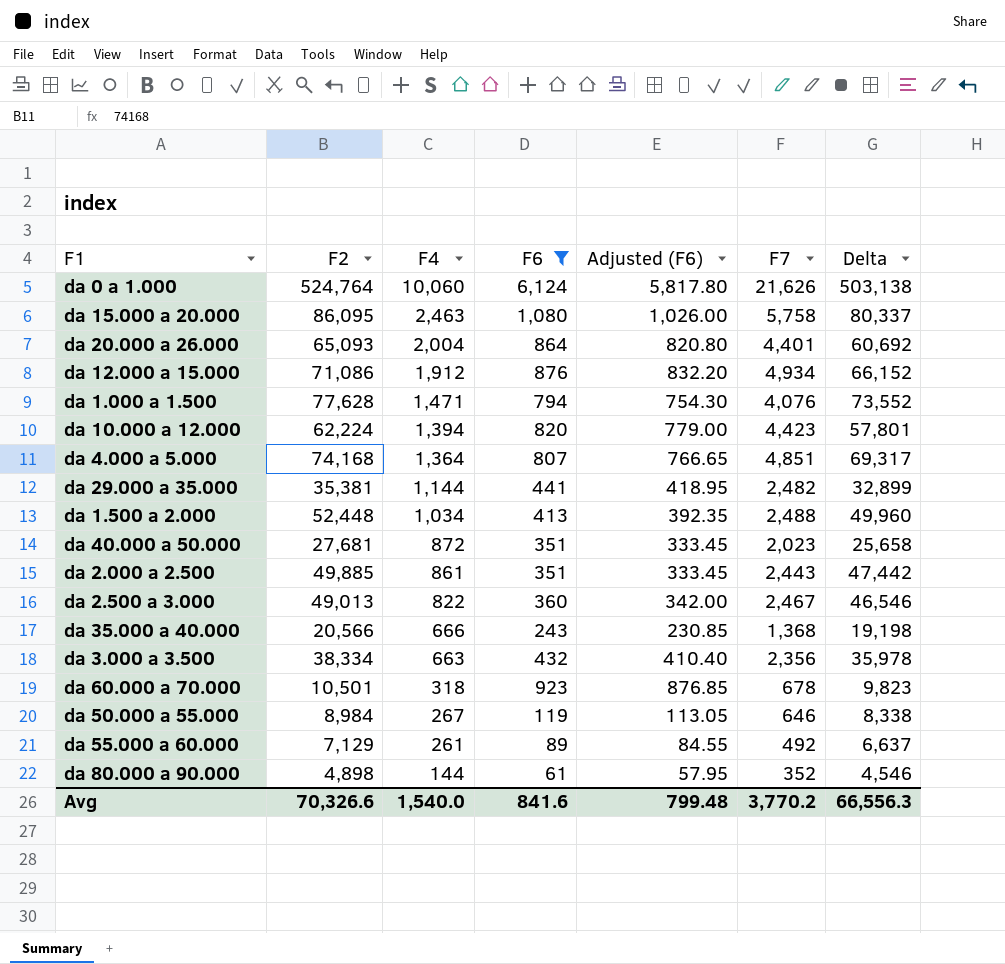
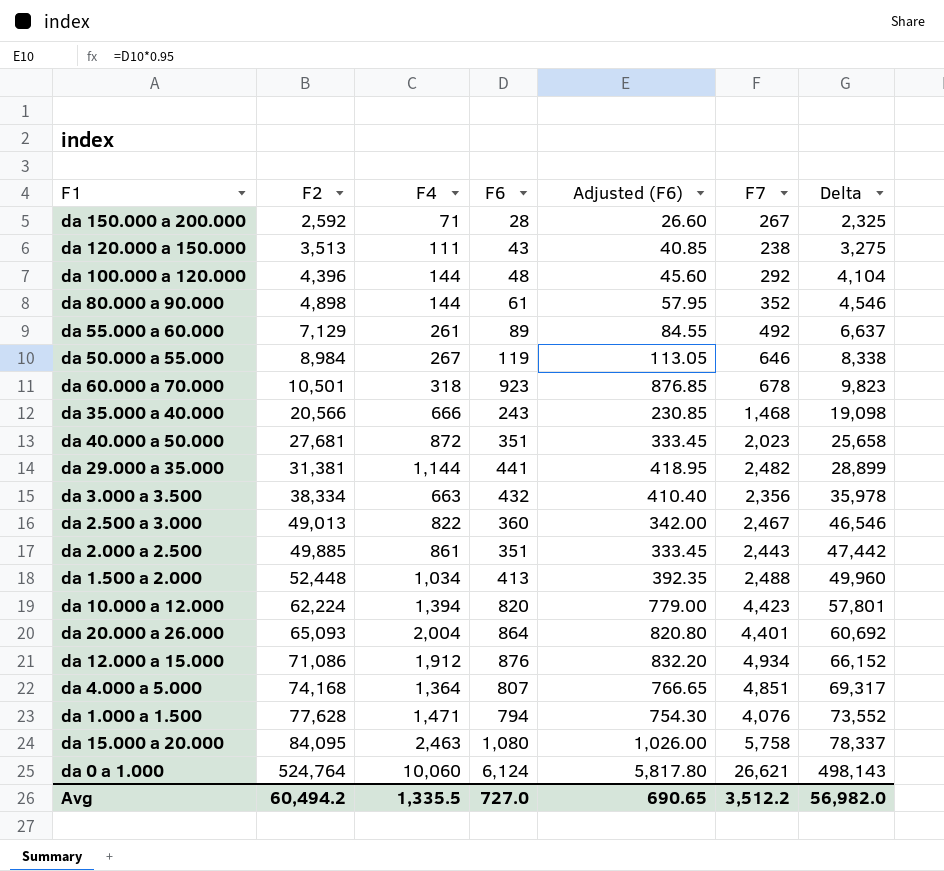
filter: F6 >= 61 -> none
row order: F4 descending -> F2 ascending
da 35.000 a 40.000 | F7: 1,368 -> 1,468
da 35.000 a 40.000 | Delta: 19,198 -> 19,098
da 29.000 a 35.000 | F2: 35,381 -> 31,381
da 29.000 a 35.000 | Delta: 32,899 -> 28,899
da 15.000 a 20.000 | F2: 86,095 -> 84,095
da 15.000 a 20.000 | Delta: 80,337 -> 78,337
da 0 a 1.000 | F7: 21,626 -> 26,621
da 0 a 1.000 | Delta: 503,138 -> 498,143
Avg | F2: 70,326.6 -> 60,494.2
Avg | F4: 1,540.0 -> 1,335.5
Avg | F6: 841.6 -> 727.0
Avg | Adjusted (F6): 799.48 -> 690.65
Avg | F7: 3,770.2 -> 3,512.2
Avg | Delta: 66,556.3 -> 56,982.0

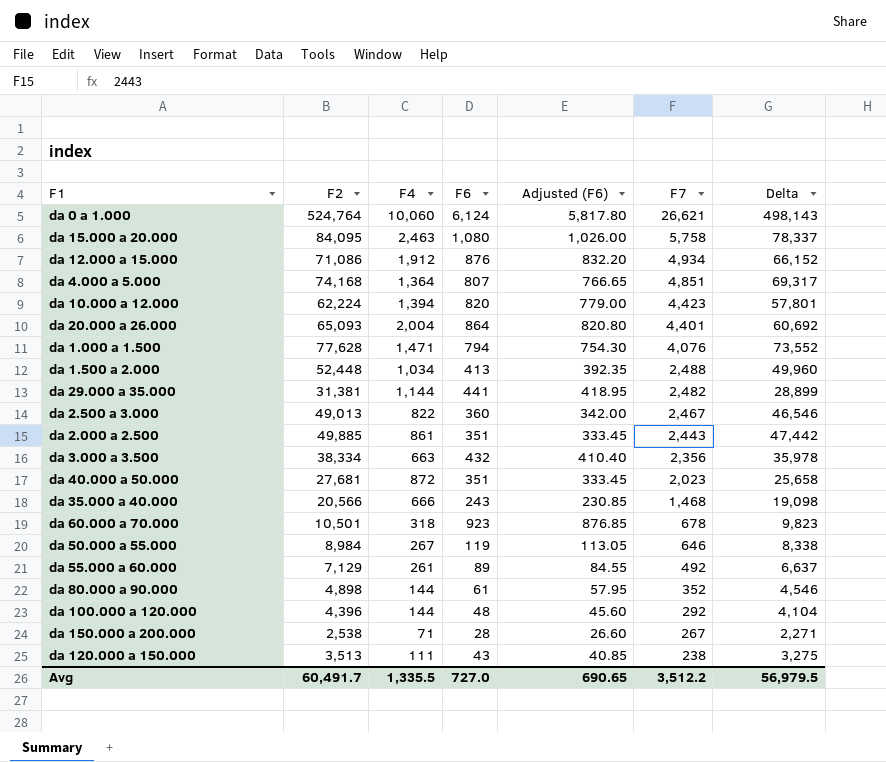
row order: F2 ascending -> F7 descending
da 150.000 a 200.000 | F2: 2,592 -> 2,538
da 150.000 a 200.000 | Delta: 2,325 -> 2,271
Avg | F2: 60,494.2 -> 60,491.7
Avg | Delta: 56,982.0 -> 56,979.5

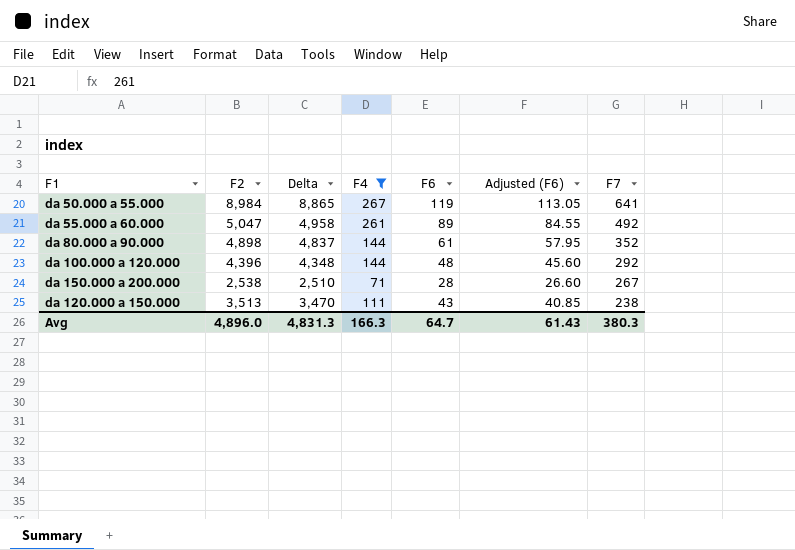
filter: none -> F4 <= 267
column Delta | formula: [F2] - [F7] -> [F2] - [F6]
column Delta | position: 7 -> 3
da 50.000 a 55.000 | F7: 646 -> 641
da 55.000 a 60.000 | F2: 7,129 -> 5,047
Avg | F2: 60,491.7 -> 4,896.0
Avg | Delta: 56,979.5 -> 4,831.3
Avg | F4: 1,335.5 -> 166.3
Avg | F6: 727.0 -> 64.7
Avg | Adjusted (F6): 690.65 -> 61.43
Avg | F7: 3,512.2 -> 380.3

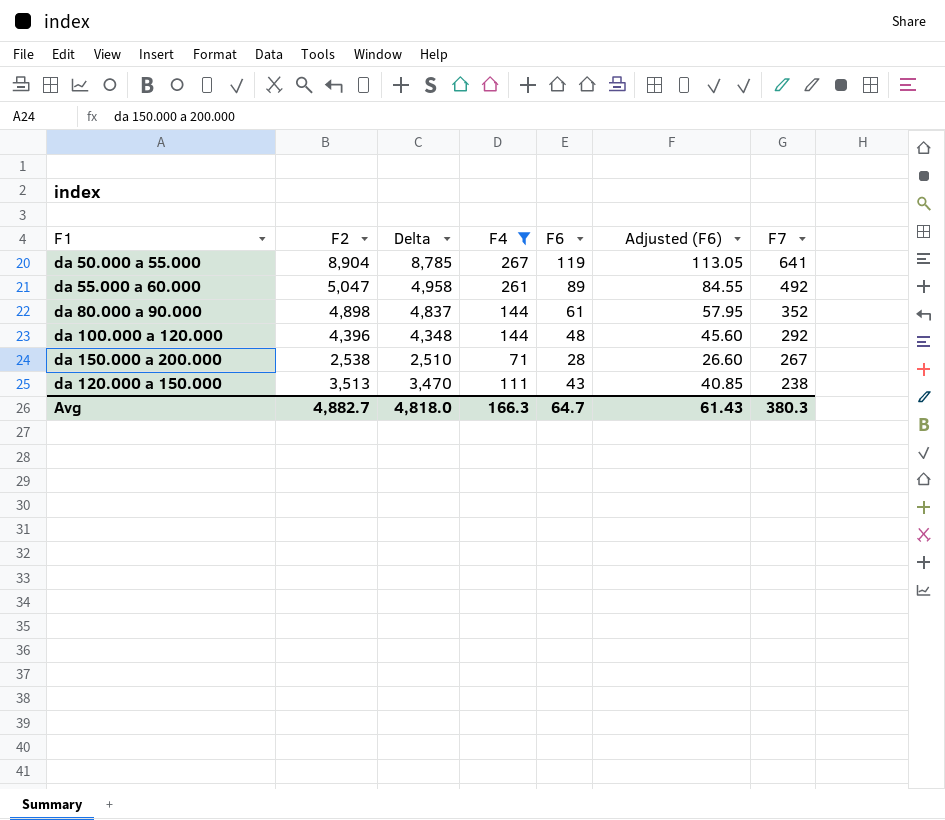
da 50.000 a 55.000 | F2: 8,984 -> 8,904
da 50.000 a 55.000 | Delta: 8,865 -> 8,785
Avg | F2: 4,896.0 -> 4,882.7
Avg | Delta: 4,831.3 -> 4,818.0

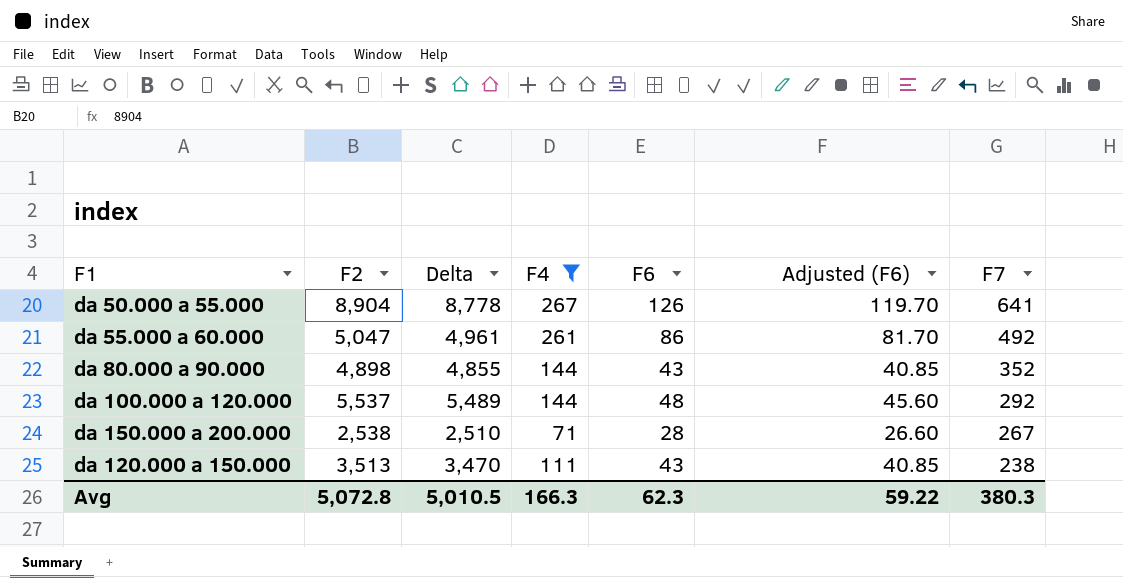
da 50.000 a 55.000 | Delta: 8,785 -> 8,778
da 50.000 a 55.000 | F6: 119 -> 126
da 50.000 a 55.000 | Adjusted (F6): 113.05 -> 119.70
da 55.000 a 60.000 | Delta: 4,958 -> 4,961
da 55.000 a 60.000 | F6: 89 -> 86
da 55.000 a 60.000 | Adjusted (F6): 84.55 -> 81.70
da 80.000 a 90.000 | Delta: 4,837 -> 4,855
da 80.000 a 90.000 | F6: 61 -> 43
da 80.000 a 90.000 | Adjusted (F6): 57.95 -> 40.85
da 100.000 a 120.000 | F2: 4,396 -> 5,537
da 100.000 a 120.000 | Delta: 4,348 -> 5,489
Avg | F2: 4,882.7 -> 5,072.8
Avg | Delta: 4,818.0 -> 5,010.5
Avg | F6: 64.7 -> 62.3
Avg | Adjusted (F6): 61.43 -> 59.22

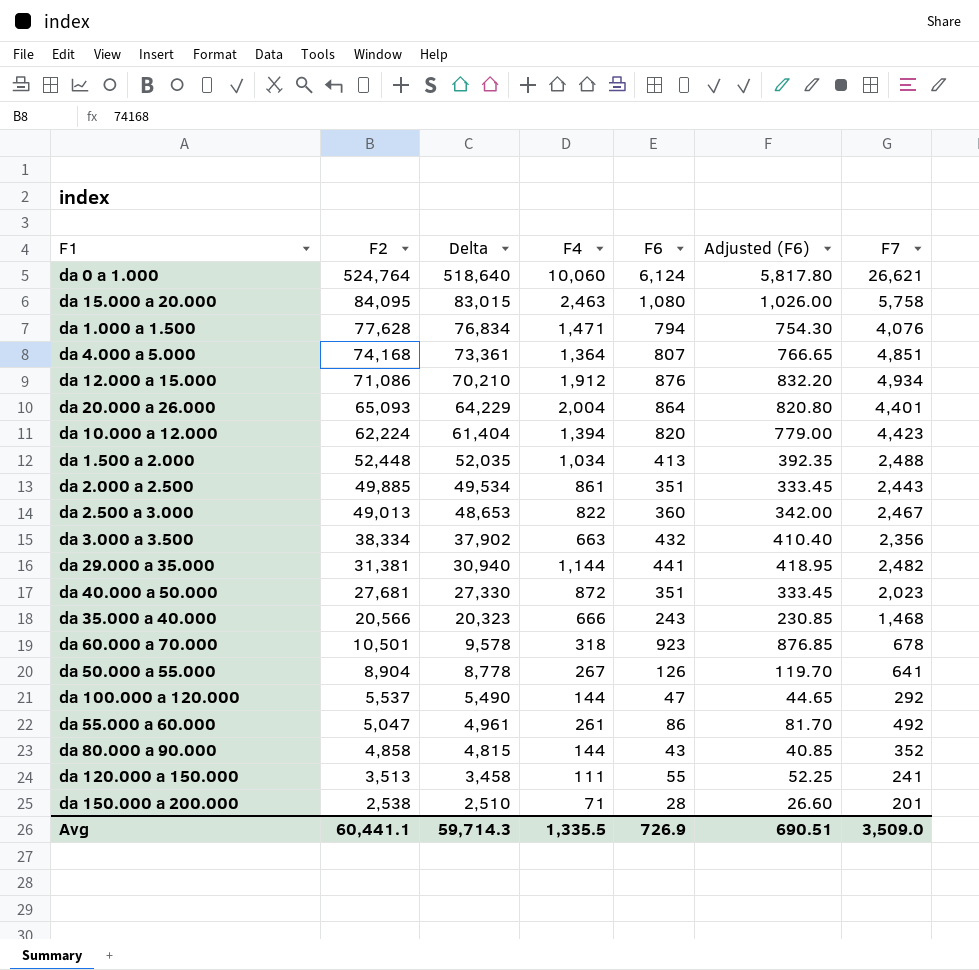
filter: F4 <= 267 -> none
row order: F7 descending -> F2 descending
da 100.000 a 120.000 | Delta: 5,489 -> 5,490
da 100.000 a 120.000 | F6: 48 -> 47
da 100.000 a 120.000 | Adjusted (F6): 45.60 -> 44.65
da 80.000 a 90.000 | F2: 4,898 -> 4,858
da 80.000 a 90.000 | Delta: 4,855 -> 4,815
da 120.000 a 150.000 | Delta: 3,470 -> 3,458
da 120.000 a 150.000 | F6: 43 -> 55
da 120.000 a 150.000 | Adjusted (F6): 40.85 -> 52.25
da 120.000 a 150.000 | F7: 238 -> 241
da 150.000 a 200.000 | F7: 267 -> 201
Avg | F2: 5,072.8 -> 60,441.1
Avg | Delta: 5,010.5 -> 59,714.3
Avg | F4: 166.3 -> 1,335.5
Avg | F6: 62.3 -> 726.9
Avg | Adjusted (F6): 59.22 -> 690.51
Avg | F7: 380.3 -> 3,509.0

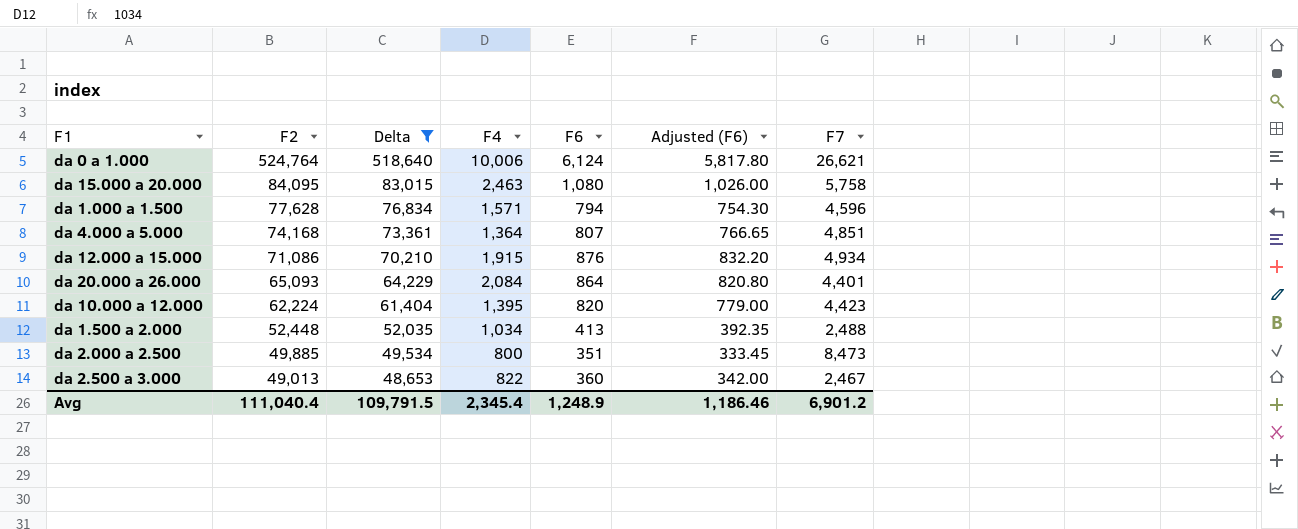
filter: none -> Delta >= 48,653
da 0 a 1.000 | F4: 10,060 -> 10,006
da 1.000 a 1.500 | F4: 1,471 -> 1,571
da 1.000 a 1.500 | F7: 4,076 -> 4,596
da 12.000 a 15.000 | F4: 1,912 -> 1,915
da 20.000 a 26.000 | F4: 2,004 -> 2,084
da 10.000 a 12.000 | F4: 1,394 -> 1,395
da 2.000 a 2.500 | F4: 861 -> 800
da 2.000 a 2.500 | F7: 2,443 -> 8,473
Avg | F2: 60,441.1 -> 111,040.4
Avg | Delta: 59,714.3 -> 109,791.5
Avg | F4: 1,335.5 -> 2,345.4
Avg | F6: 726.9 -> 1,248.9
Avg | Adjusted (F6): 690.51 -> 1,186.46
Avg | F7: 3,509.0 -> 6,901.2

